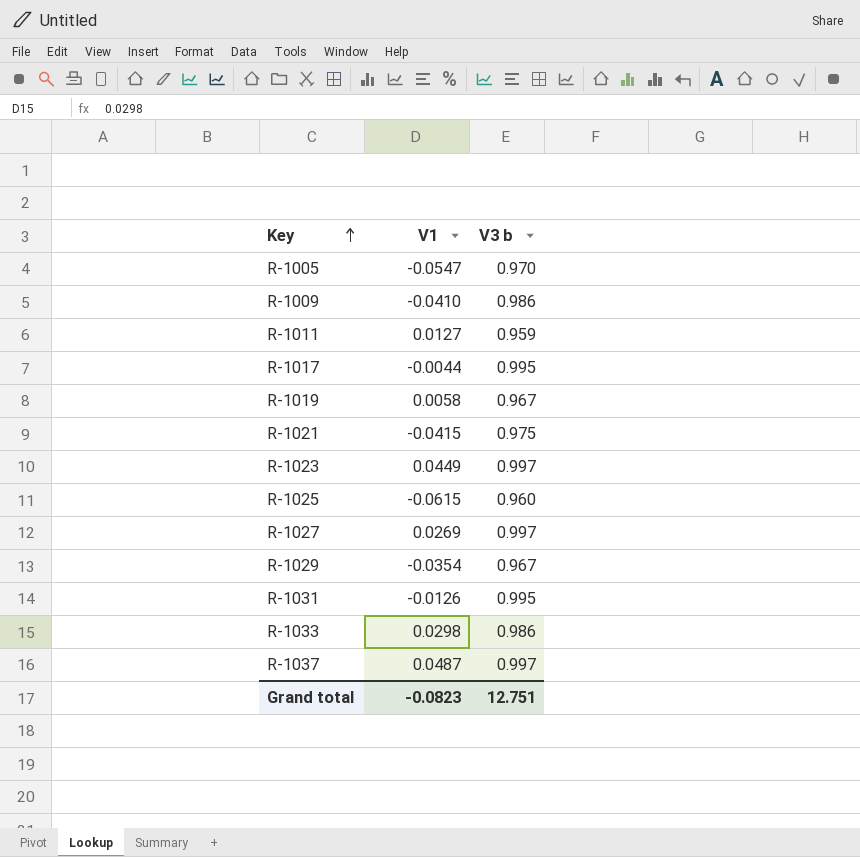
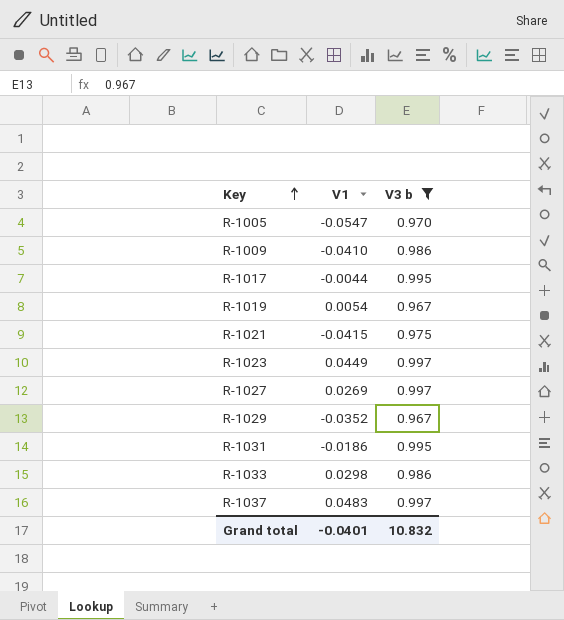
filter: none -> V3 b >= 0.967
R-1019 | V1: 0.0058 -> 0.0054
R-1029 | V1: -0.0354 -> -0.0352
R-1031 | V1: -0.0126 -> -0.0186
R-1037 | V1: 0.0487 -> 0.0483
Grand total | V1: -0.0823 -> -0.0401
Grand total | V3 b: 12.751 -> 10.832

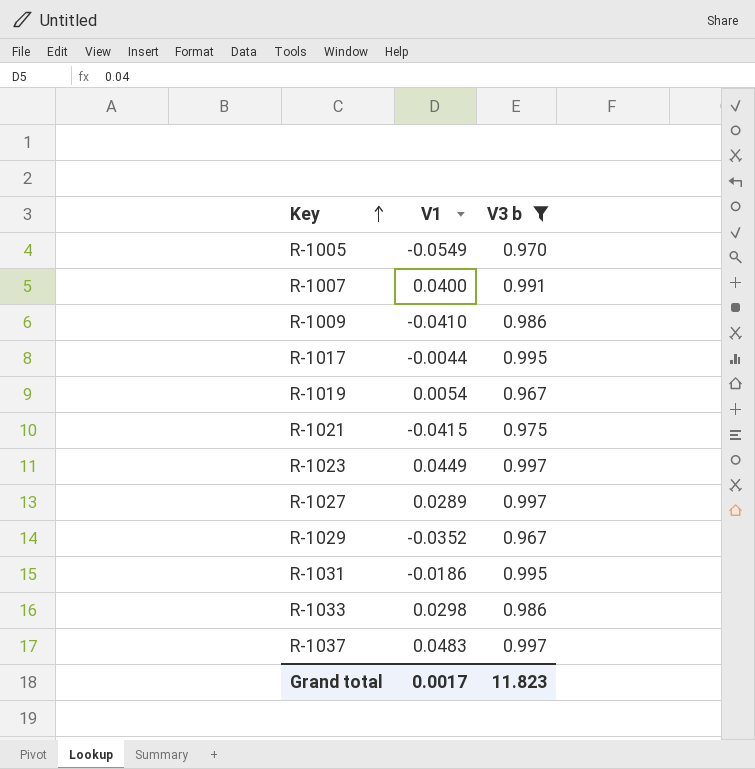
R-1005 | V1: -0.0547 -> -0.0549
row R-1007: none -> 0.0400 | 0.991
R-1027 | V1: 0.0269 -> 0.0289
Grand total | V1: -0.0401 -> 0.0017
Grand total | V3 b: 10.832 -> 11.823

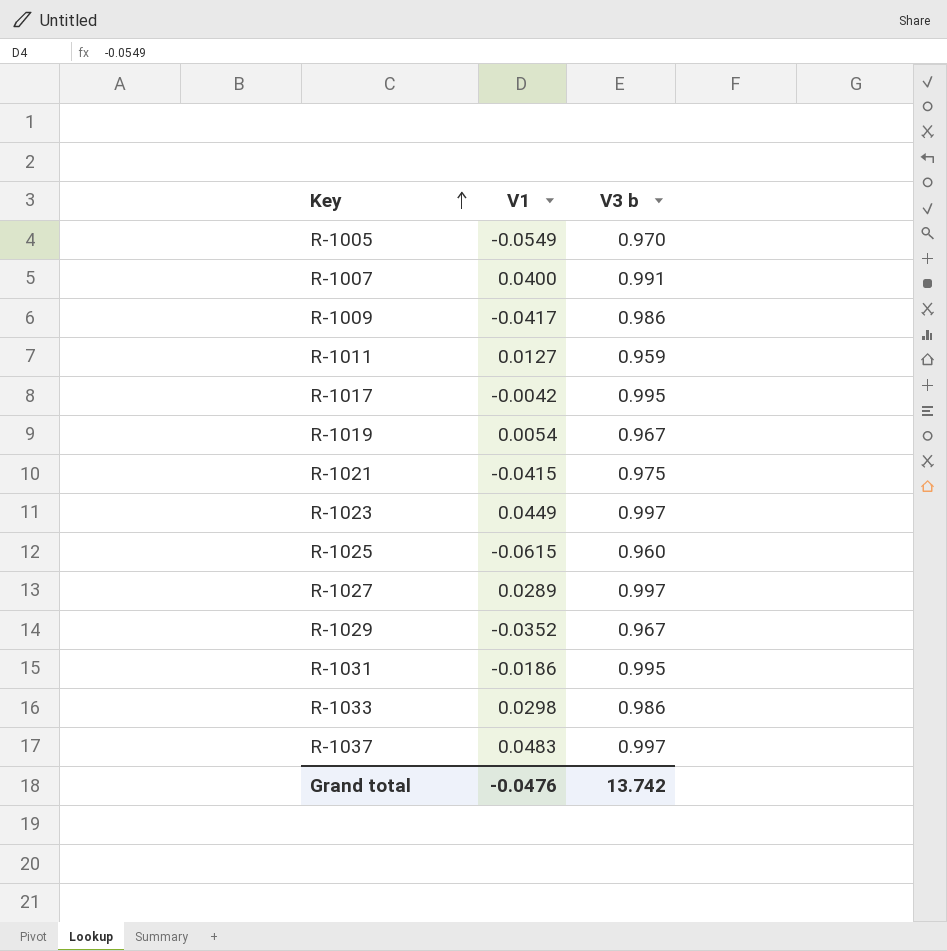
filter: V3 b >= 0.967 -> none
R-1009 | V1: -0.0410 -> -0.0417
R-1017 | V1: -0.0044 -> -0.0042
Grand total | V1: 0.0017 -> -0.0476
Grand total | V3 b: 11.823 -> 13.742

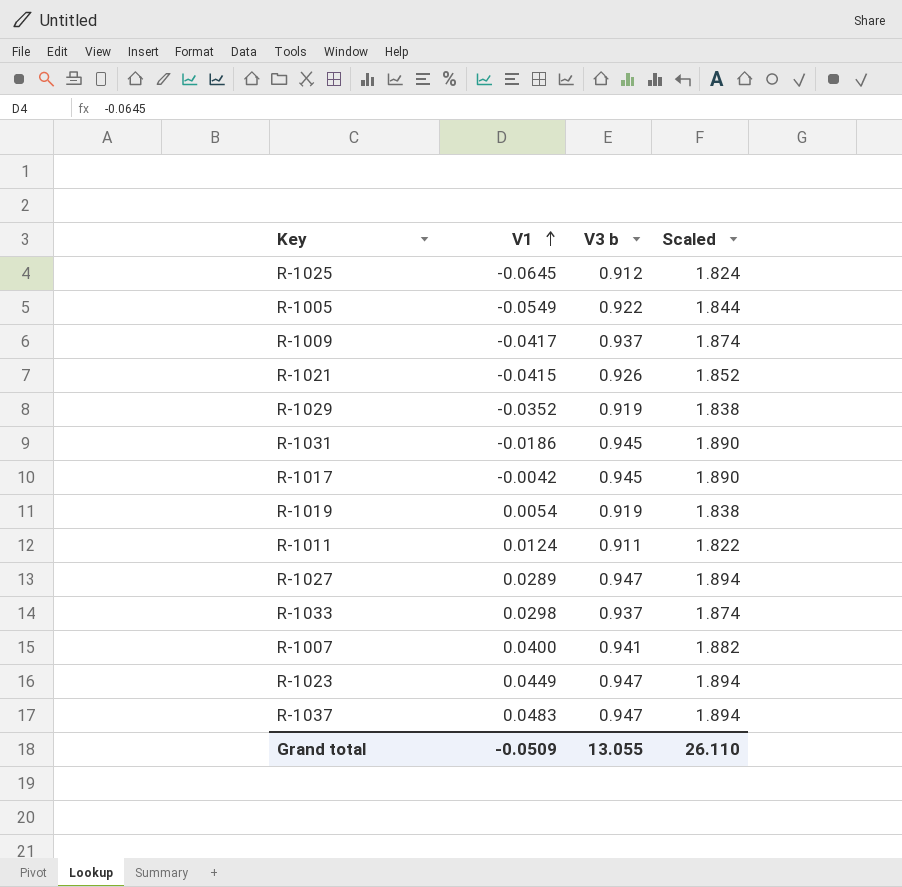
row order: Key ascending -> V1 ascending
column Scaled | formula: none -> [V3 b] * 2
R-1025 | V1: -0.0615 -> -0.0645
R-1025 | V3 b: 0.960 -> 0.912
R-1005 | V3 b: 0.970 -> 0.922
R-1009 | V3 b: 0.986 -> 0.937
R-1021 | V3 b: 0.975 -> 0.926
R-1029 | V3 b: 0.967 -> 0.919
R-1031 | V3 b: 0.995 -> 0.945
R-1017 | V3 b: 0.995 -> 0.945
R-1019 | V3 b: 0.967 -> 0.919
R-1011 | V1: 0.0127 -> 0.0124
R-1011 | V3 b: 0.959 -> 0.911
R-1027 | V3 b: 0.997 -> 0.947
R-1033 | V3 b: 0.986 -> 0.937
R-1007 | V3 b: 0.991 -> 0.941
R-1023 | V3 b: 0.997 -> 0.947
R-1037 | V3 b: 0.997 -> 0.947
Grand total | V1: -0.0476 -> -0.0509
Grand total | V3 b: 13.742 -> 13.055

